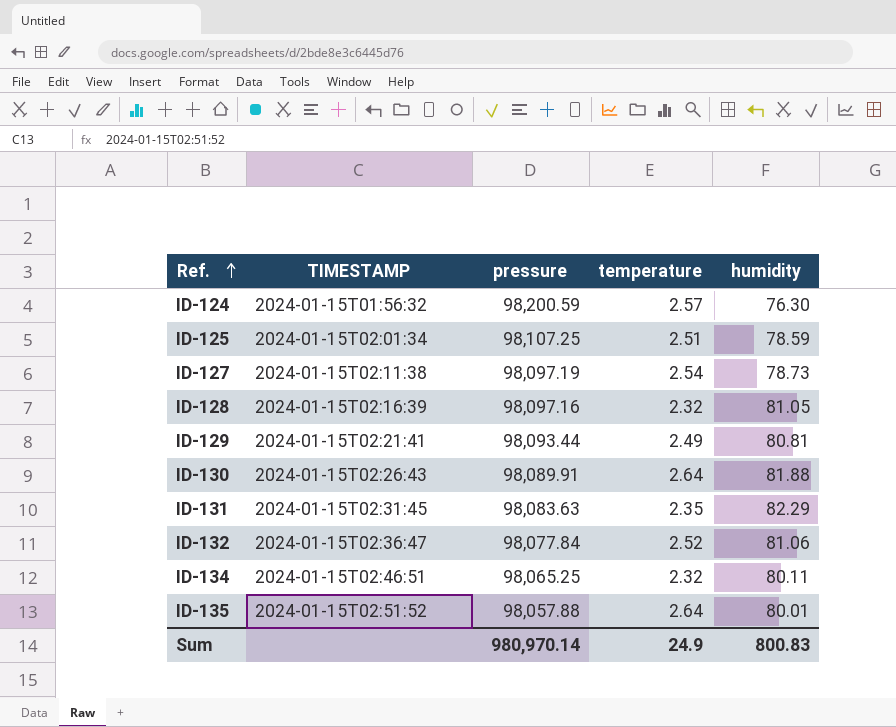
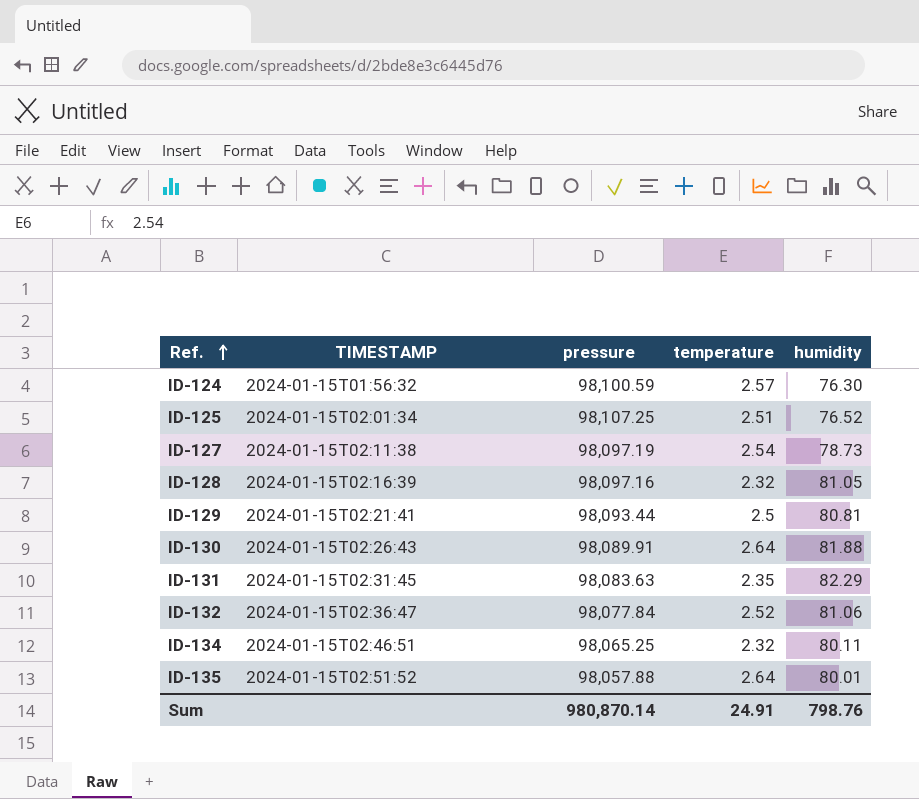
ID-124 | pressure: 98,200.59 -> 98,100.59
ID-125 | humidity: 78.59 -> 76.52
ID-129 | temperature: 2.49 -> 2.5
Sum | pressure: 980,970.14 -> 980,870.14
Sum | temperature: 24.9 -> 24.91
Sum | humidity: 800.83 -> 798.76

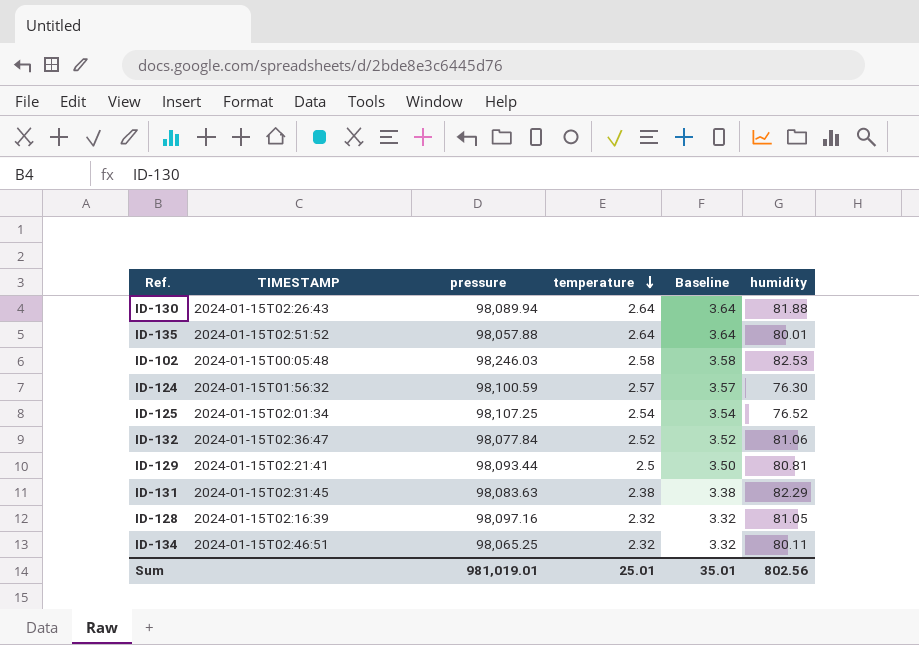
row order: Ref. ascending -> temperature descending
column Baseline | formula: none -> [temperature] + 1
row ID-127: 2024-01-15T02:11:38 | 98,097.19 | 2.54 | 78.73 -> none
ID-130 | pressure: 98,089.91 -> 98,089.94
row ID-102: none -> 2024-01-15T00:05:48 | 98,246.03 | 2.58 | 3.58 | 82.53
ID-125 | temperature: 2.51 -> 2.54
ID-131 | temperature: 2.35 -> 2.38
Sum | pressure: 980,870.14 -> 981,019.01
Sum | temperature: 24.91 -> 25.01
Sum | humidity: 798.76 -> 802.56

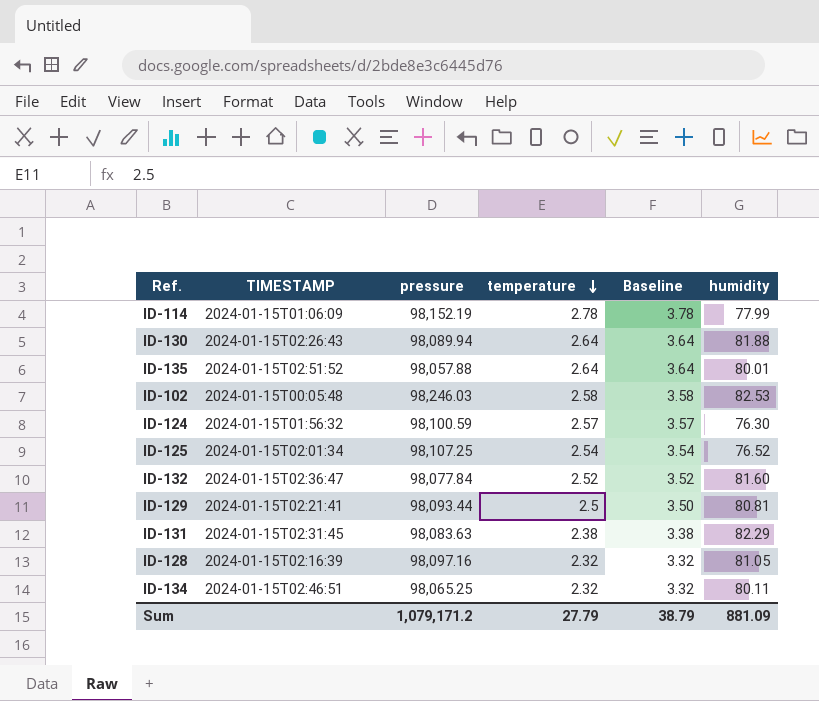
row ID-114: none -> 2024-01-15T01:06:09 | 98,152.19 | 2.78 | 3.78 | 77.99
ID-132 | humidity: 81.06 -> 81.60
Sum | pressure: 981,019.01 -> 1,079,171.2
Sum | temperature: 25.01 -> 27.79
Sum | Baseline: 35.01 -> 38.79
Sum | humidity: 802.56 -> 881.09

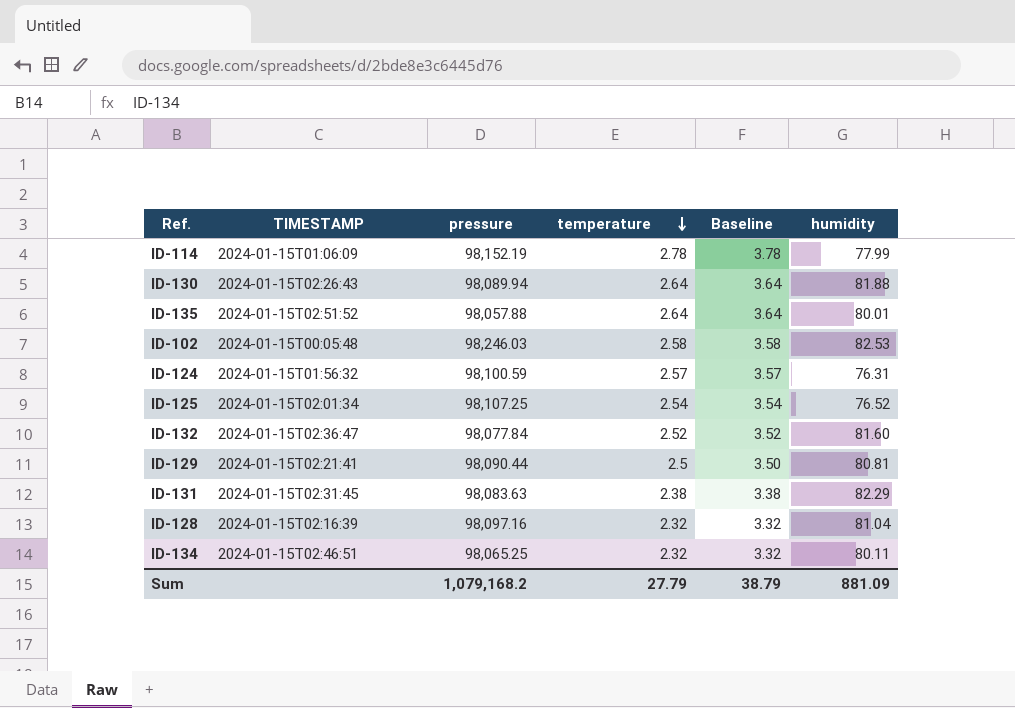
ID-124 | humidity: 76.30 -> 76.31
ID-129 | pressure: 98,093.44 -> 98,090.44
ID-128 | humidity: 81.05 -> 81.04
Sum | pressure: 1,079,171.2 -> 1,079,168.2

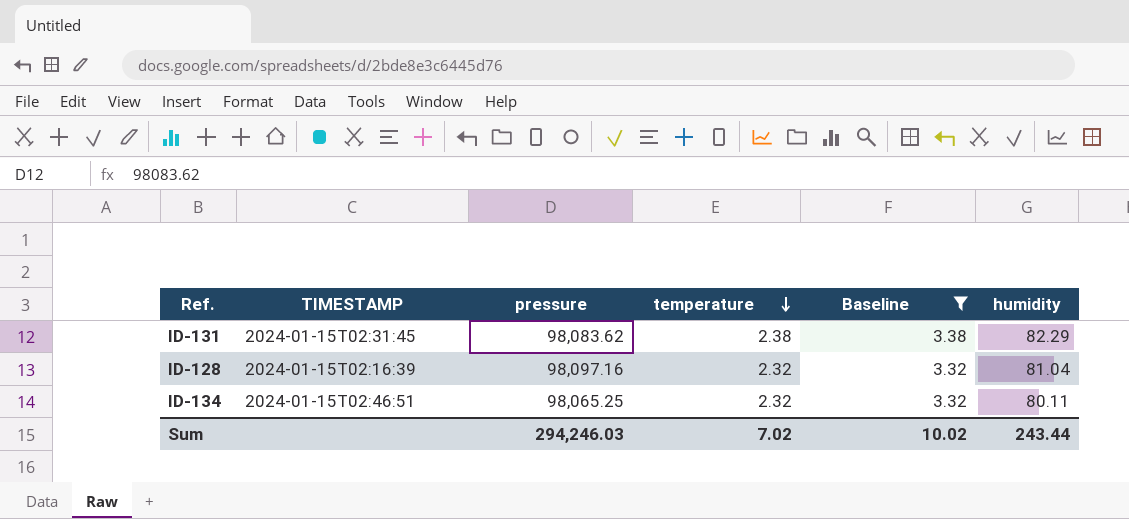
filter: none -> Baseline <= 3.38
ID-131 | pressure: 98,083.63 -> 98,083.62
Sum | pressure: 1,079,168.2 -> 294,246.03
Sum | temperature: 27.79 -> 7.02
Sum | Baseline: 38.79 -> 10.02
Sum | humidity: 881.09 -> 243.44

